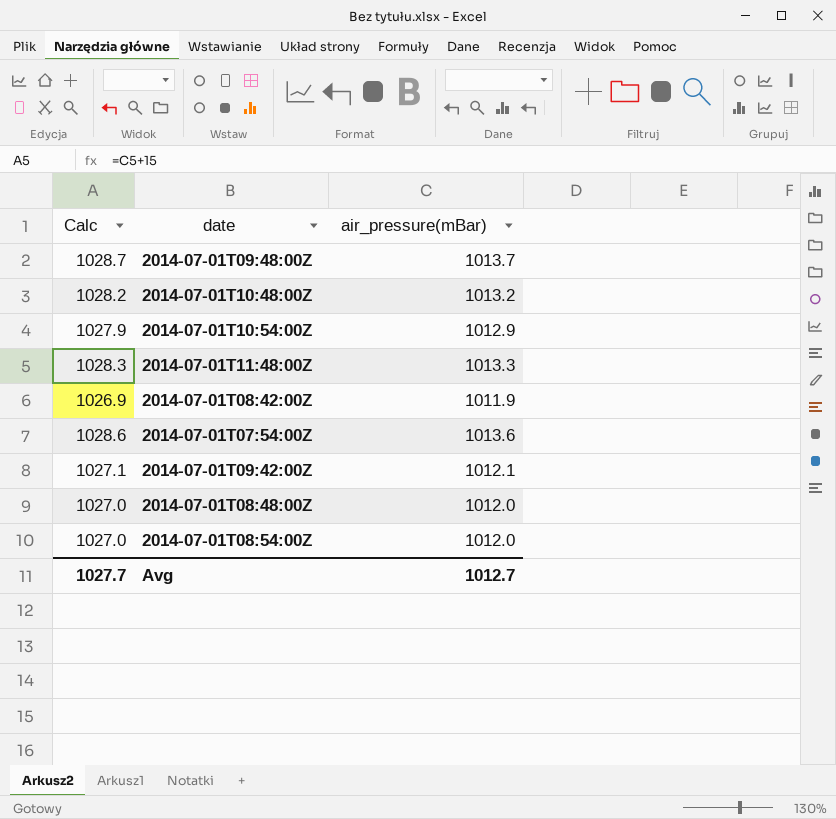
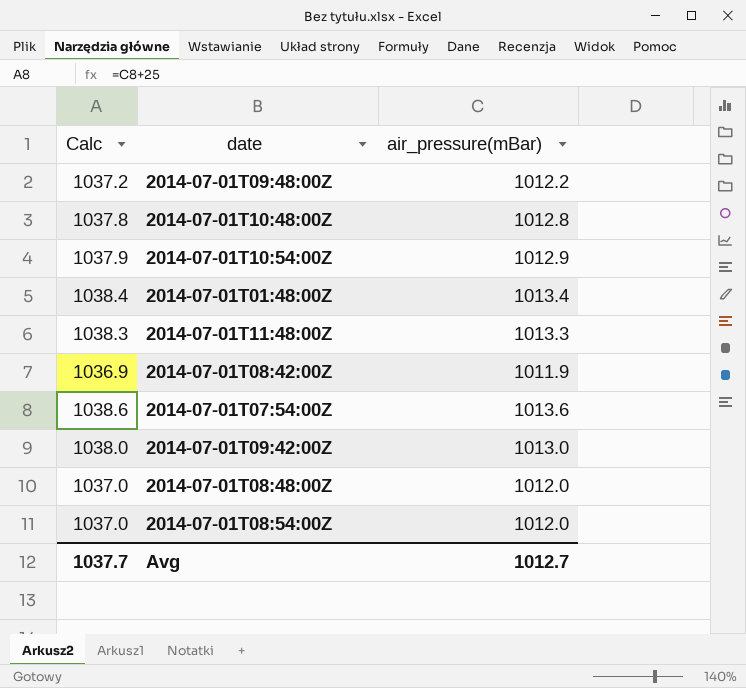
column Calc | formula: [air_pressure(mBar)] + 15 -> [air_pressure(mBar)] + 25
2014-07-01T09:48:00Z | air_pressure(mBar): 1013.7 -> 1012.2
2014-07-01T10:48:00Z | air_pressure(mBar): 1013.2 -> 1012.8
row 2014-07-01T01:48:00Z: none -> 1038.4 | 1013.4
2014-07-01T09:42:00Z | air_pressure(mBar): 1012.1 -> 1013.0
Avg | Calc: 1027.7 -> 1037.7

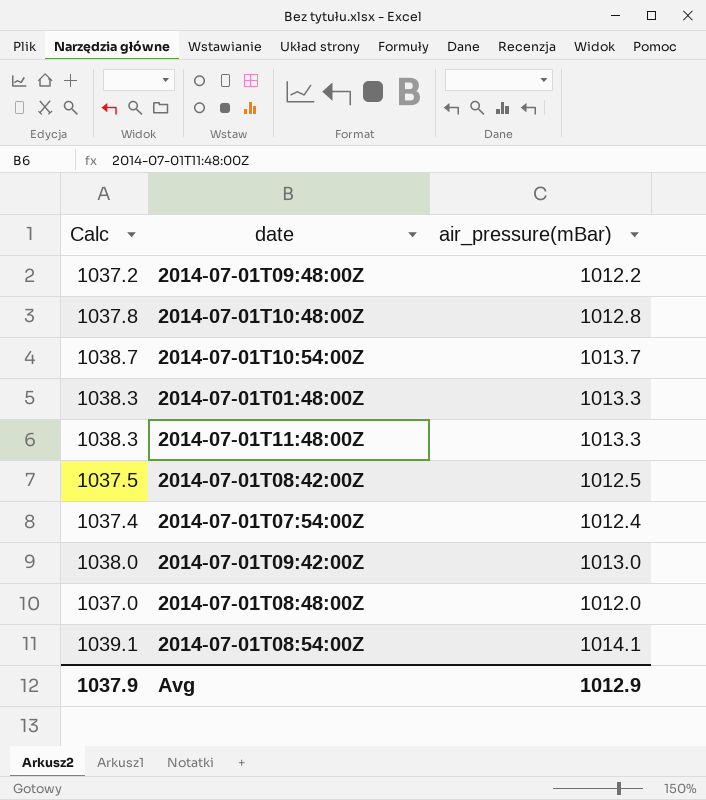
2014-07-01T10:54:00Z | Calc: 1037.9 -> 1038.7
2014-07-01T10:54:00Z | air_pressure(mBar): 1012.9 -> 1013.7
2014-07-01T01:48:00Z | Calc: 1038.4 -> 1038.3
2014-07-01T01:48:00Z | air_pressure(mBar): 1013.4 -> 1013.3
2014-07-01T08:42:00Z | Calc: 1036.9 -> 1037.5
2014-07-01T08:42:00Z | air_pressure(mBar): 1011.9 -> 1012.5
2014-07-01T07:54:00Z | Calc: 1038.6 -> 1037.4
2014-07-01T07:54:00Z | air_pressure(mBar): 1013.6 -> 1012.4
2014-07-01T08:54:00Z | Calc: 1037.0 -> 1039.1
2014-07-01T08:54:00Z | air_pressure(mBar): 1012.0 -> 1014.1
Avg | Calc: 1037.7 -> 1037.9
Avg | air_pressure(mBar): 1012.7 -> 1012.9

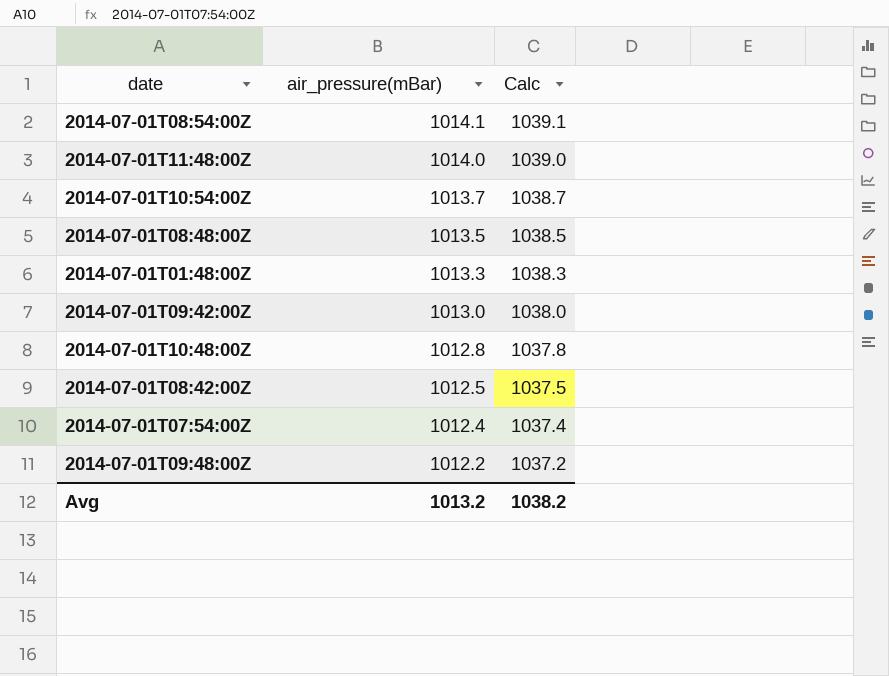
row order: none -> air_pressure(mBar) descending
column Calc | position: 1 -> 3
2014-07-01T11:48:00Z | air_pressure(mBar): 1013.3 -> 1014.0
2014-07-01T11:48:00Z | Calc: 1038.3 -> 1039.0
2014-07-01T08:48:00Z | air_pressure(mBar): 1012.0 -> 1013.5
2014-07-01T08:48:00Z | Calc: 1037.0 -> 1038.5
Avg | air_pressure(mBar): 1012.9 -> 1013.2
Avg | Calc: 1037.9 -> 1038.2

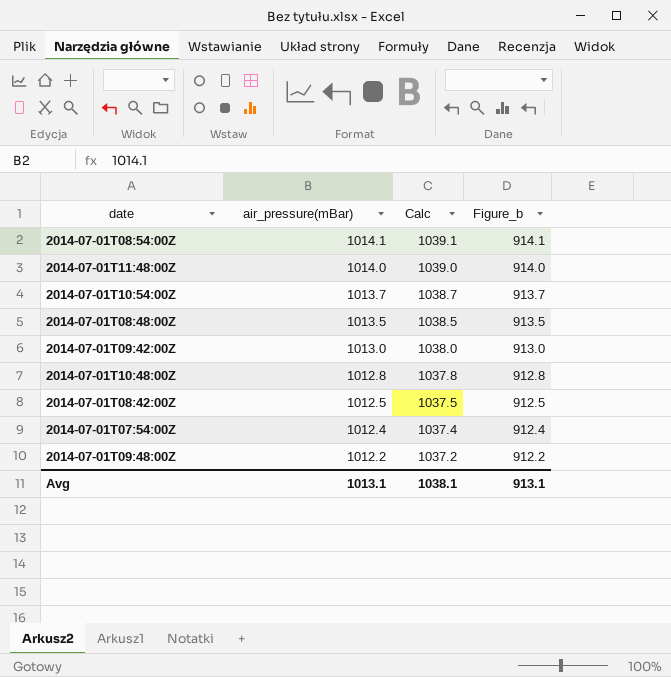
column Figure_b | formula: none -> [air_pressure(mBar)] - 100
row 2014-07-01T01:48:00Z: 1013.3 | 1038.3 -> none
Avg | air_pressure(mBar): 1013.2 -> 1013.1
Avg | Calc: 1038.2 -> 1038.1

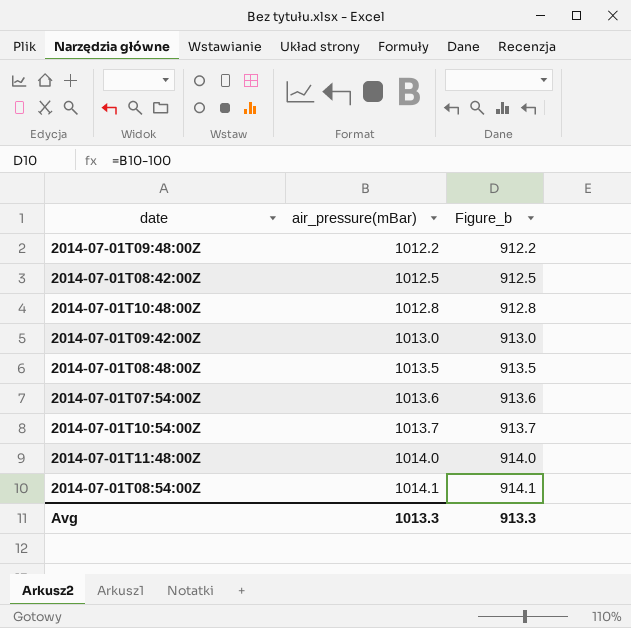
row order: air_pressure(mBar) descending -> air_pressure(mBar) ascending
column Calc | formula: [air_pressure(mBar)] + 25 -> none
2014-07-01T07:54:00Z | air_pressure(mBar): 1012.4 -> 1013.6
2014-07-01T07:54:00Z | Figure_b: 912.4 -> 913.6
Avg | air_pressure(mBar): 1013.1 -> 1013.3
Avg | Figure_b: 913.1 -> 913.3

